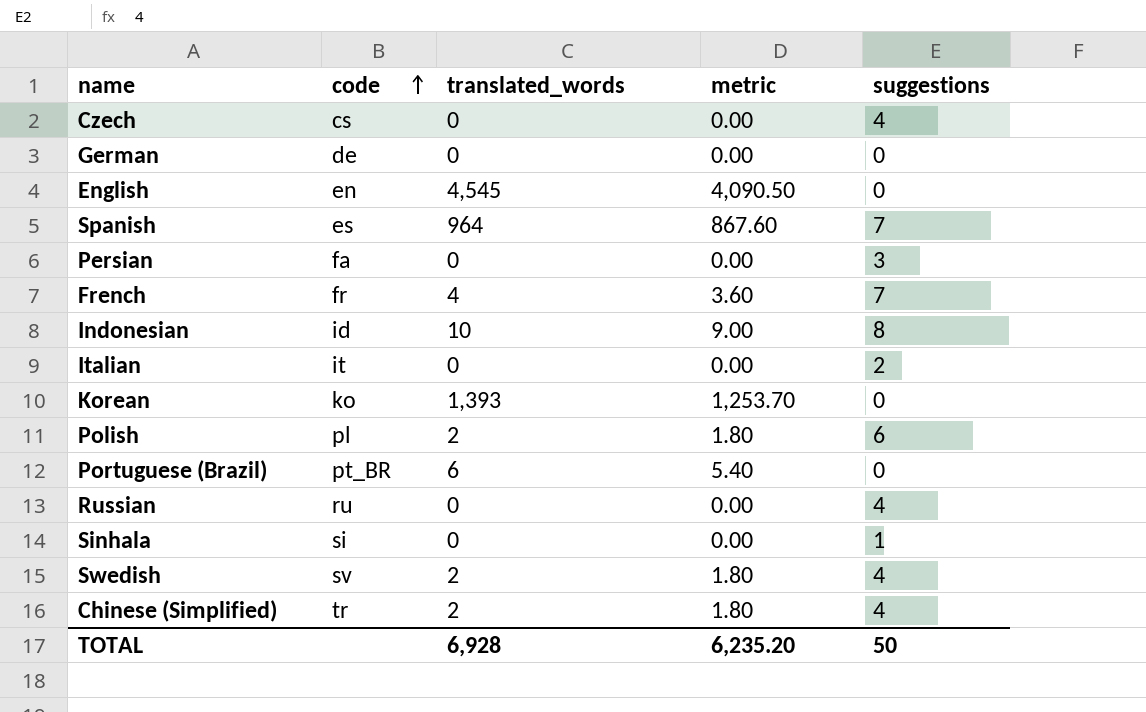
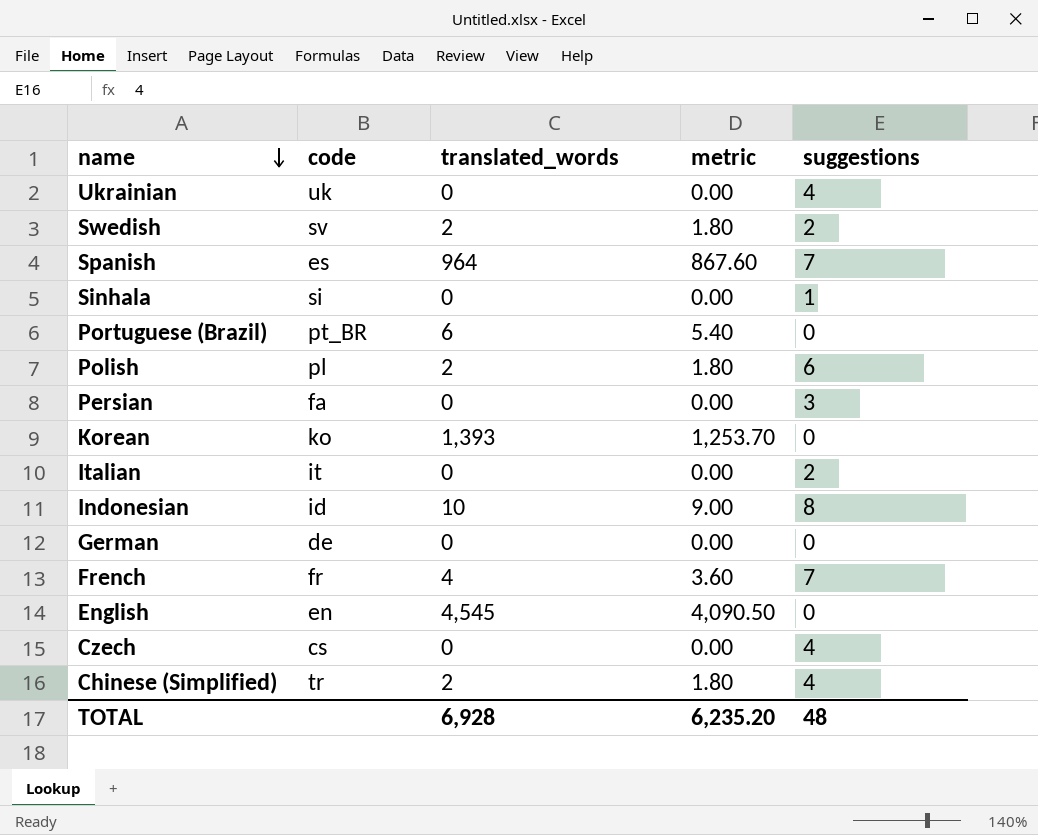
row order: code ascending -> name descending
row Russian: ru | 0 | 0.00 | 4 -> none
row Ukrainian: none -> uk | 0 | 0.00 | 4
Swedish | suggestions: 4 -> 2
TOTAL | suggestions: 50 -> 48

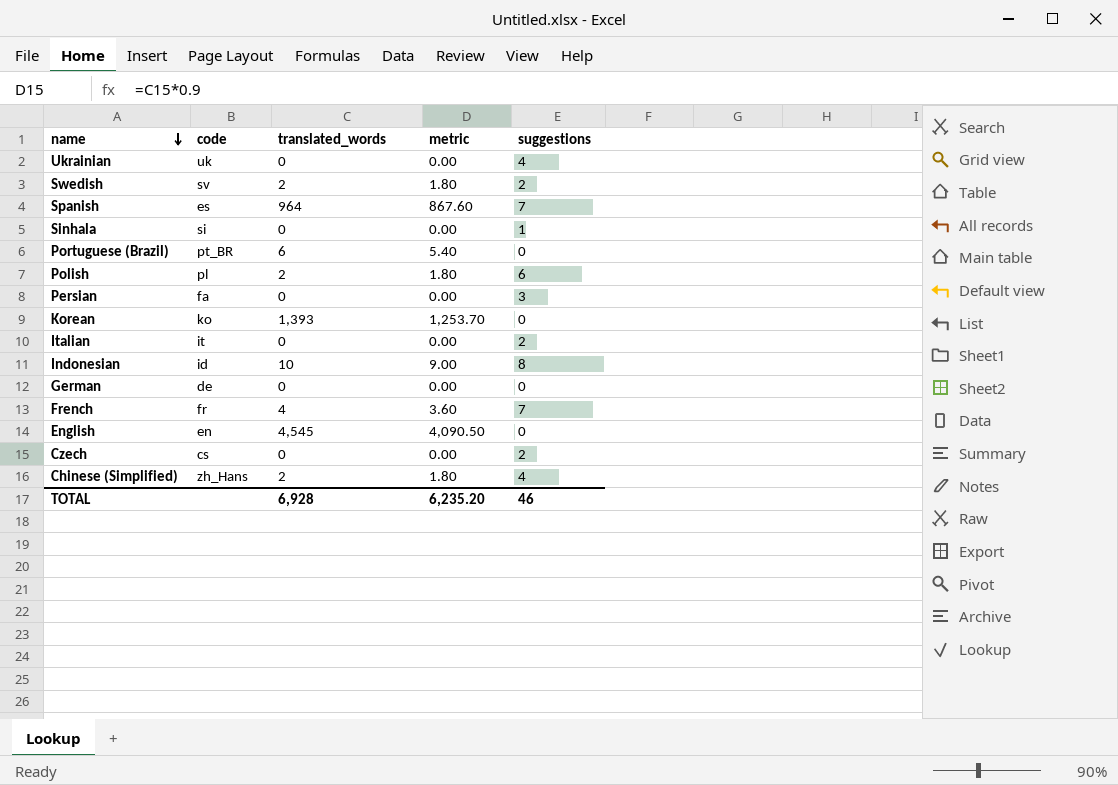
Czech | suggestions: 4 -> 2
Chinese (Simplified) | code: tr -> zh_Hans
TOTAL | suggestions: 48 -> 46

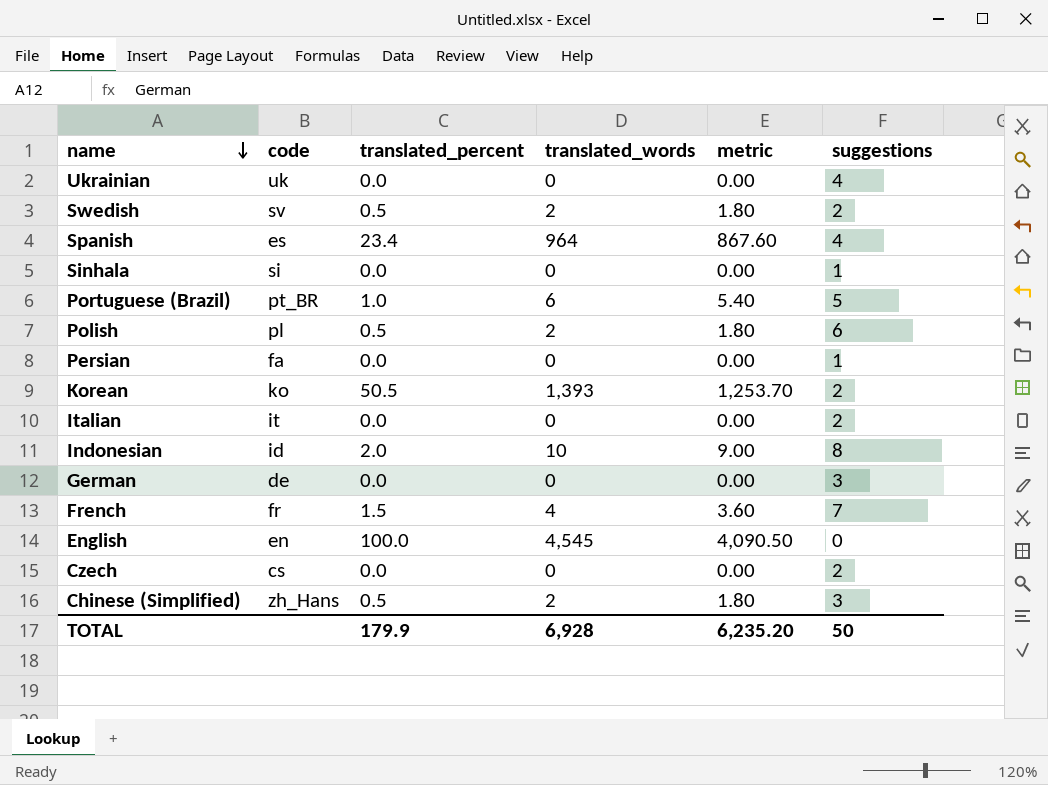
column translated_percent | position: none -> 3
Spanish | suggestions: 7 -> 4
Portuguese (Brazil) | suggestions: 0 -> 5
Persian | suggestions: 3 -> 1
Korean | suggestions: 0 -> 2
German | suggestions: 0 -> 3
Chinese (Simplified) | suggestions: 4 -> 3
TOTAL | suggestions: 46 -> 50

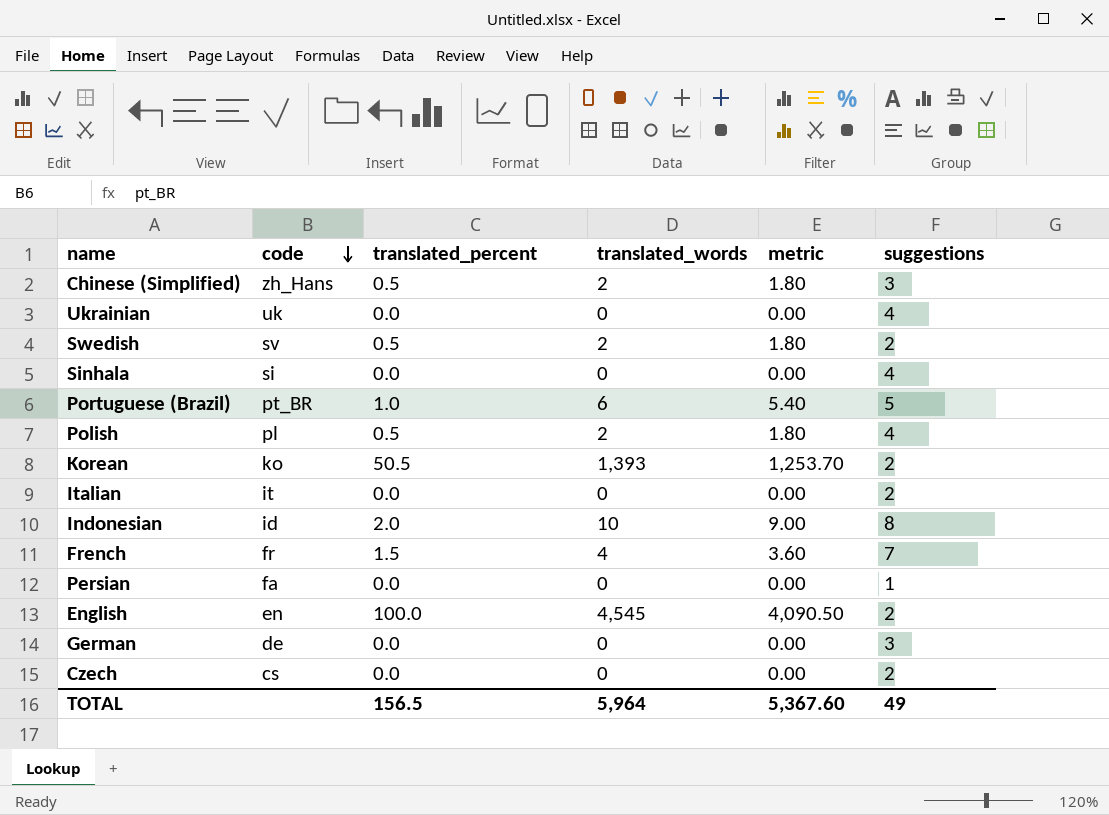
row order: name descending -> code descending
row Spanish: es | 23.4 | 964 | 867.60 | 4 -> none
Sinhala | suggestions: 1 -> 4
Polish | suggestions: 6 -> 4
English | suggestions: 0 -> 2
TOTAL | translated_percent: 179.9 -> 156.5
TOTAL | translated_words: 6,928 -> 5,964
TOTAL | metric: 6,235.20 -> 5,367.60
TOTAL | suggestions: 50 -> 49

